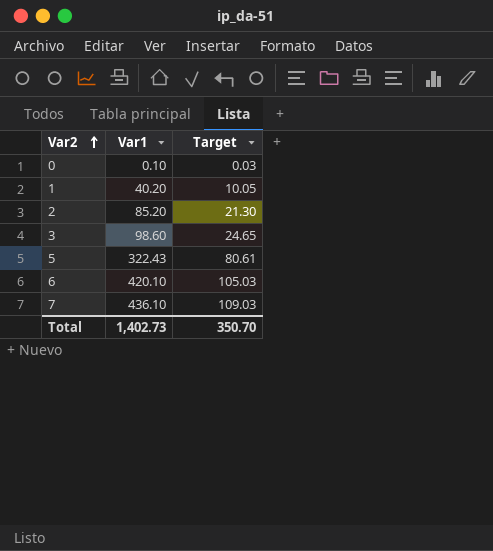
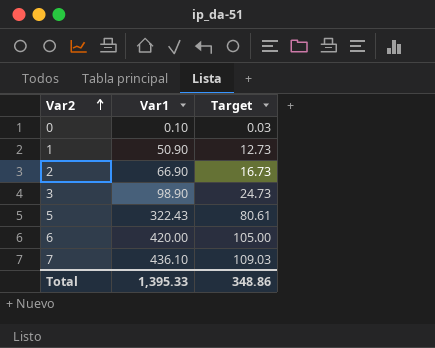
1 | Var1: 40.20 -> 50.90
1 | Target: 10.05 -> 12.73
2 | Var1: 85.20 -> 66.90
2 | Target: 21.30 -> 16.73
3 | Var1: 98.60 -> 98.90
3 | Target: 24.65 -> 24.73
6 | Var1: 420.10 -> 420.00
6 | Target: 105.03 -> 105.00
Total | Var1: 1,402.73 -> 1,395.33
Total | Target: 350.70 -> 348.86

